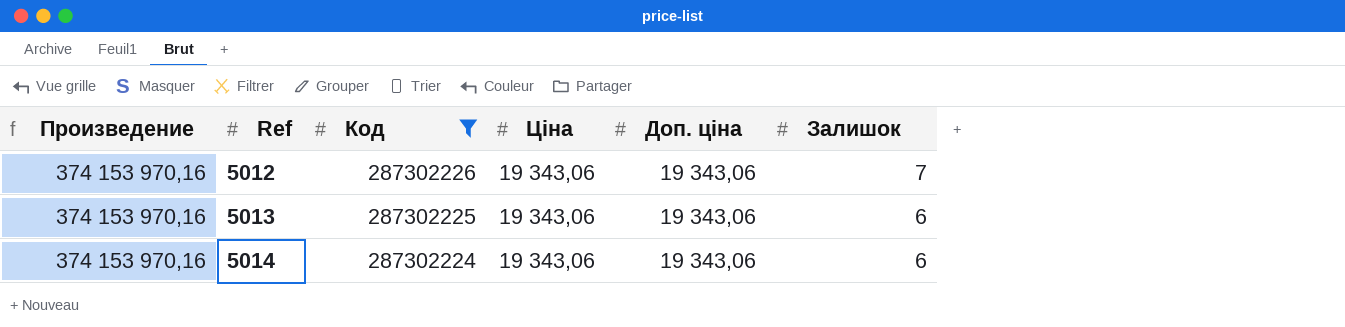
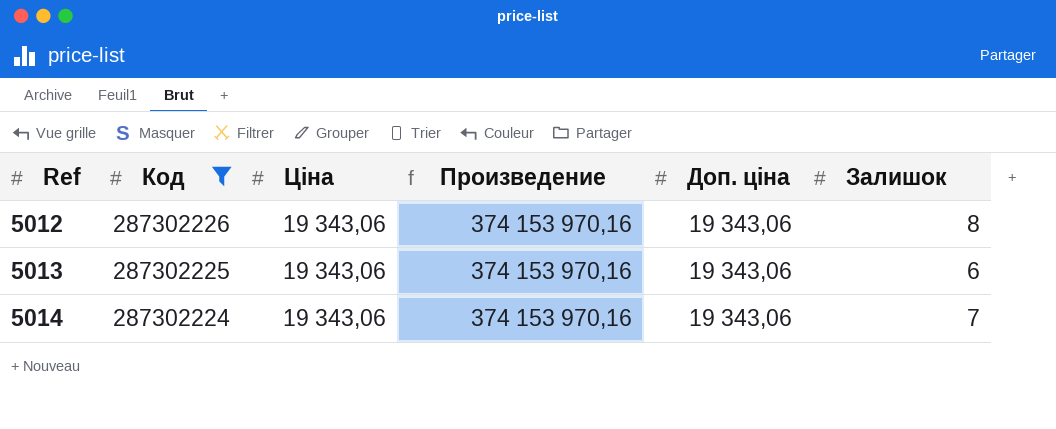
column Произведение | position: 1 -> 4
5012 | Залишок: 7 -> 8
5014 | Залишок: 6 -> 7

